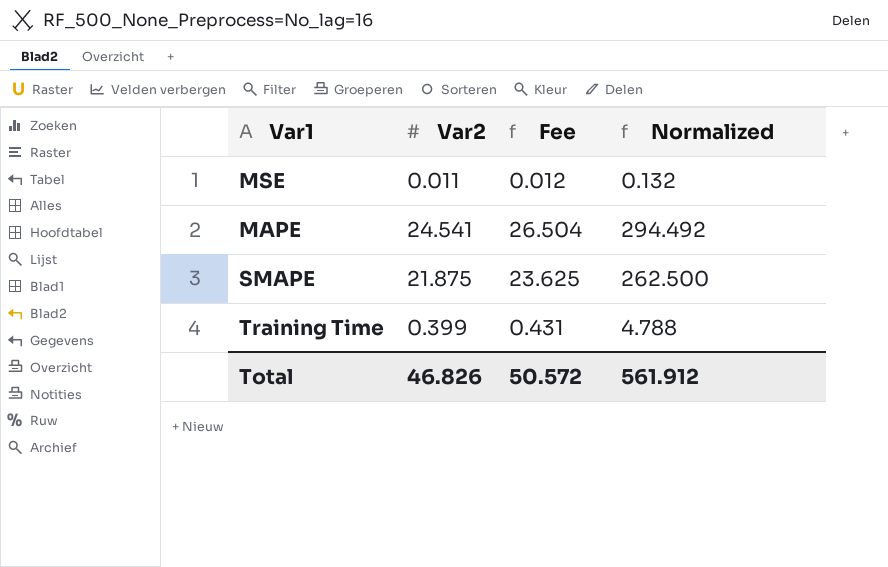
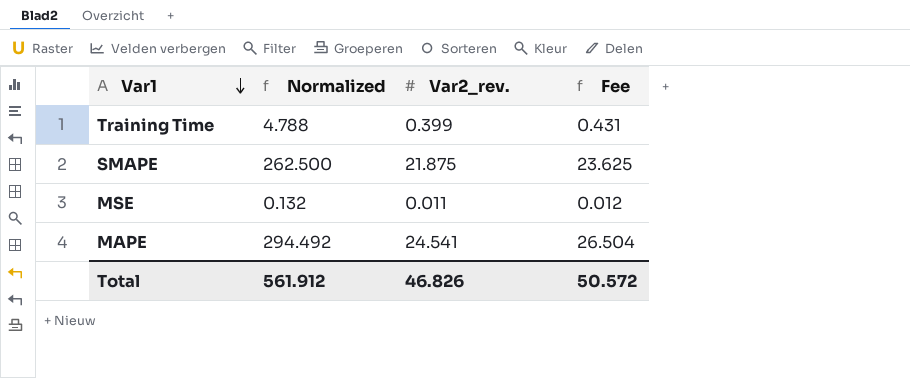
row order: none -> Var1 descending
column Normalized | position: 4 -> 2
column name: Var2 -> Var2_rev.

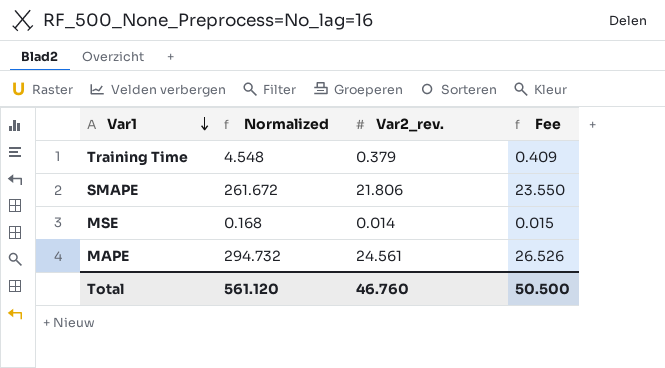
Training Time | Normalized: 4.788 -> 4.548
Training Time | Var2_rev.: 0.399 -> 0.379
Training Time | Fee: 0.431 -> 0.409
SMAPE | Normalized: 262.500 -> 261.672
SMAPE | Var2_rev.: 21.875 -> 21.806
SMAPE | Fee: 23.625 -> 23.550
MSE | Normalized: 0.132 -> 0.168
MSE | Var2_rev.: 0.011 -> 0.014
MSE | Fee: 0.012 -> 0.015
MAPE | Normalized: 294.492 -> 294.732
MAPE | Var2_rev.: 24.541 -> 24.561
MAPE | Fee: 26.504 -> 26.526
Total | Normalized: 561.912 -> 561.120
Total | Var2_rev.: 46.826 -> 46.760
Total | Fee: 50.572 -> 50.500

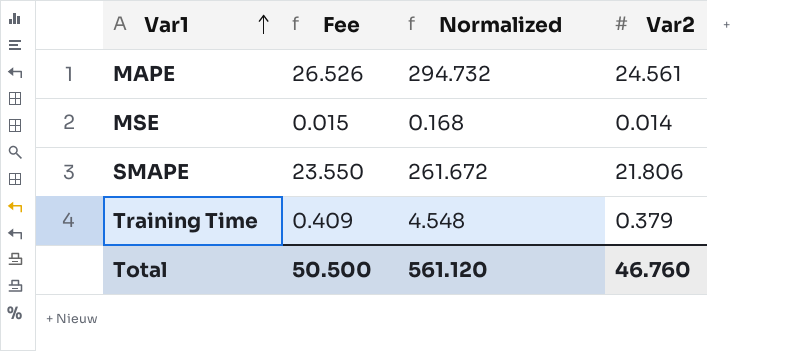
row order: Var1 descending -> Var1 ascending
column Fee | position: 4 -> 2
column name: Var2_rev. -> Var2

